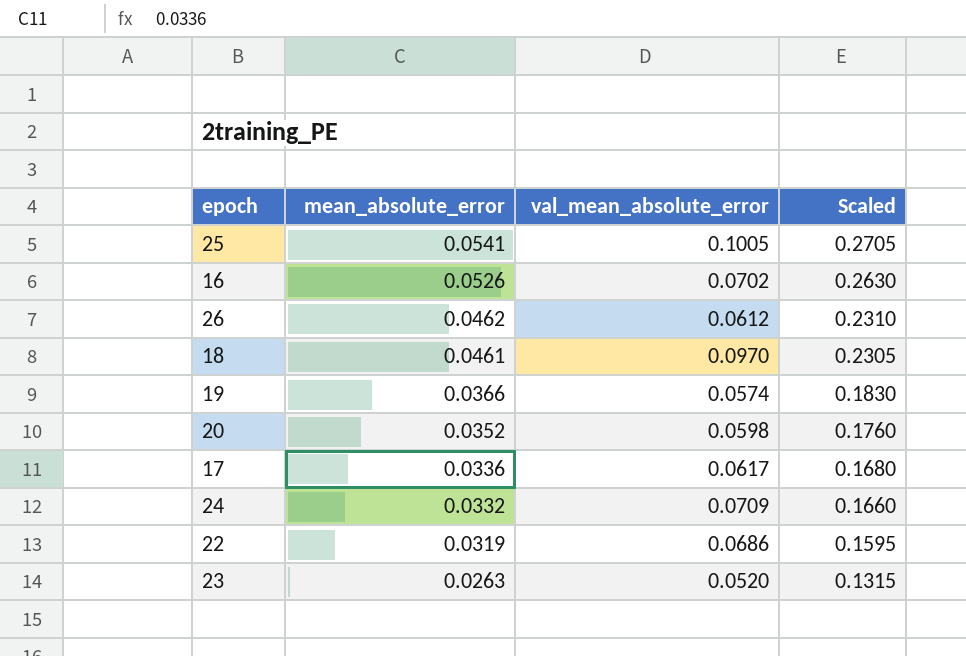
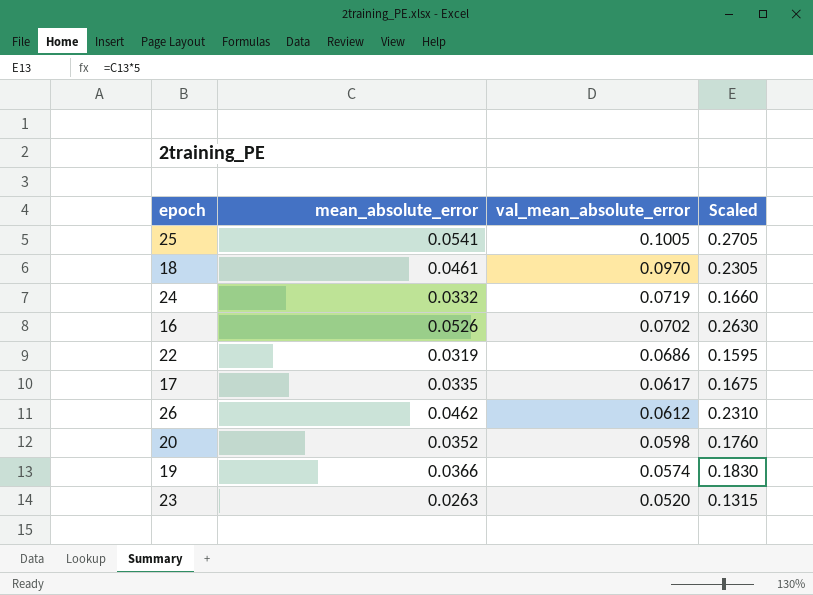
row order: mean_absolute_error descending -> val_mean_absolute_error descending
24 | val_mean_absolute_error: 0.0709 -> 0.0719
17 | mean_absolute_error: 0.0336 -> 0.0335
17 | Scaled: 0.1680 -> 0.1675

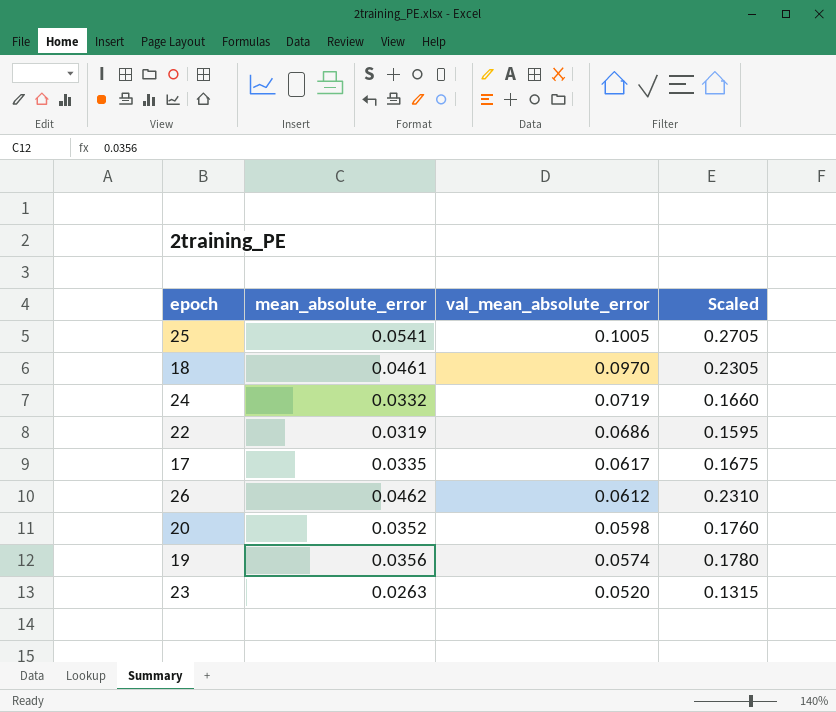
row 16: 0.0526 | 0.0702 | 0.2630 -> none
19 | mean_absolute_error: 0.0366 -> 0.0356
19 | Scaled: 0.1830 -> 0.1780

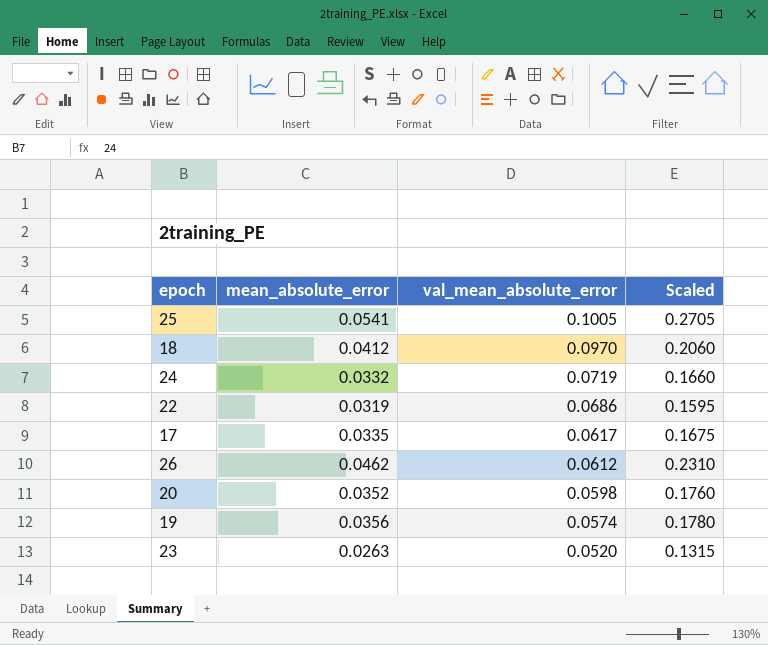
18 | mean_absolute_error: 0.0461 -> 0.0412
18 | Scaled: 0.2305 -> 0.2060

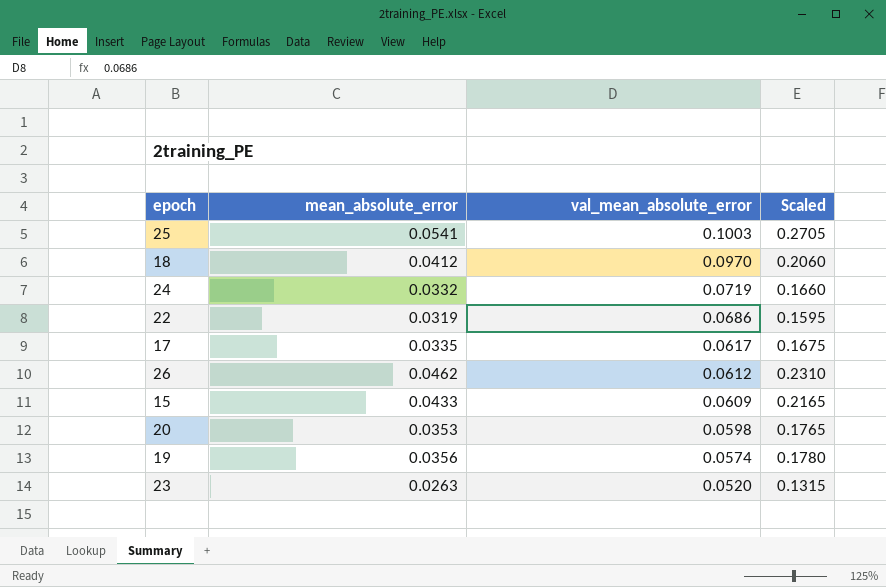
25 | val_mean_absolute_error: 0.1005 -> 0.1003
row 15: none -> 0.0433 | 0.0609 | 0.2165
20 | mean_absolute_error: 0.0352 -> 0.0353
20 | Scaled: 0.1760 -> 0.1765

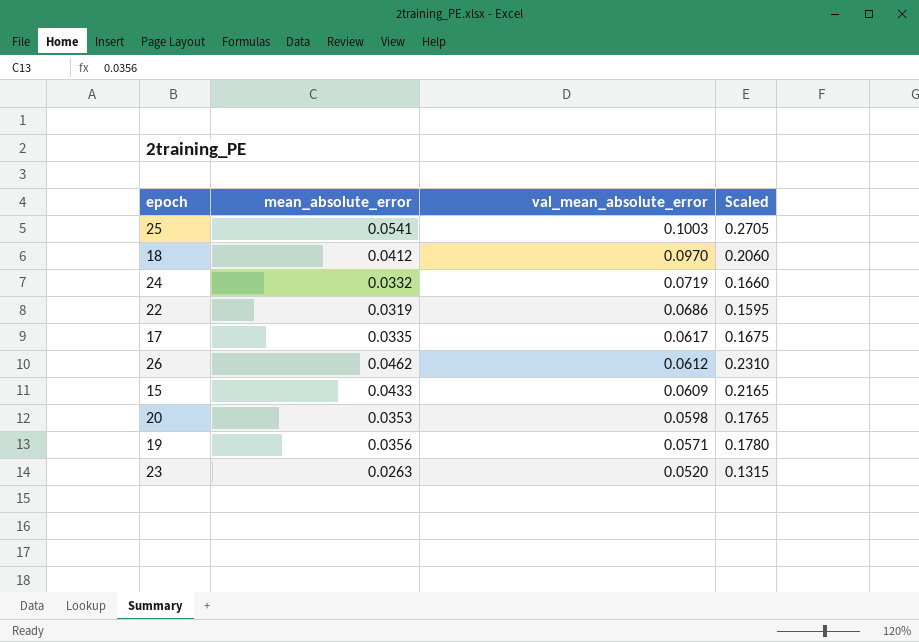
19 | val_mean_absolute_error: 0.0574 -> 0.0571

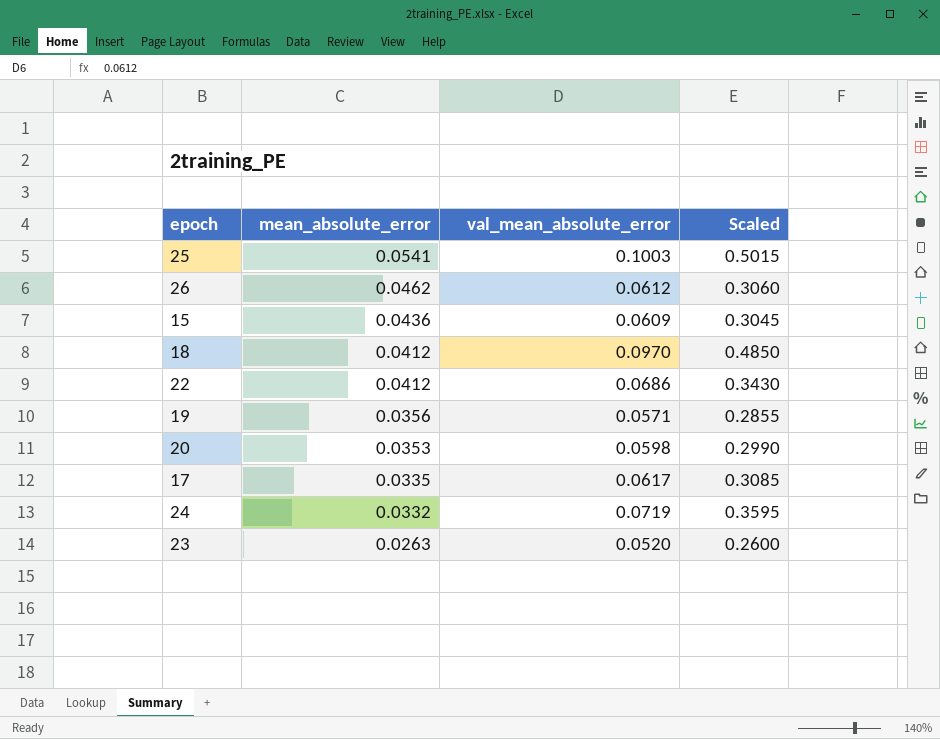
row order: val_mean_absolute_error descending -> mean_absolute_error descending
column Scaled | formula: [mean_absolute_error] * 5 -> [val_mean_absolute_error] * 5
15 | mean_absolute_error: 0.0433 -> 0.0436
22 | mean_absolute_error: 0.0319 -> 0.0412

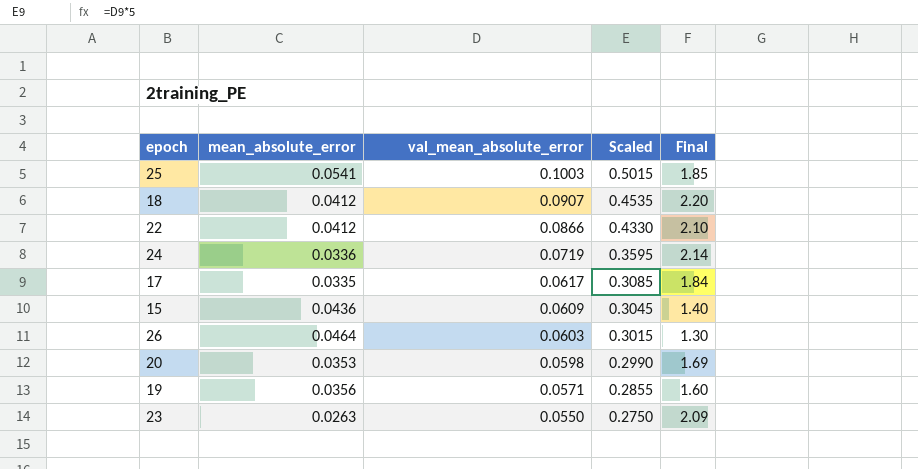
row order: mean_absolute_error descending -> val_mean_absolute_error descending
column Final | formula: none -> [val_mean_absolute_error] / [mean_absolute_error]
18 | val_mean_absolute_error: 0.0970 -> 0.0907
18 | Scaled: 0.4850 -> 0.4535
22 | val_mean_absolute_error: 0.0686 -> 0.0866
22 | Scaled: 0.3430 -> 0.4330
24 | mean_absolute_error: 0.0332 -> 0.0336
26 | mean_absolute_error: 0.0462 -> 0.0464
26 | val_mean_absolute_error: 0.0612 -> 0.0603
26 | Scaled: 0.3060 -> 0.3015
23 | val_mean_absolute_error: 0.0520 -> 0.0550
23 | Scaled: 0.2600 -> 0.2750

